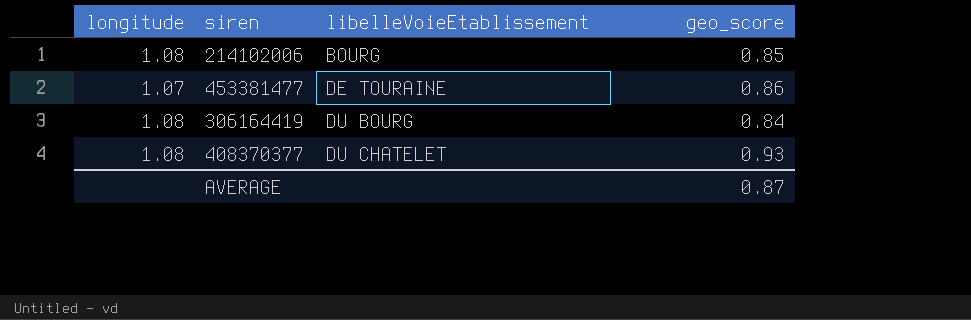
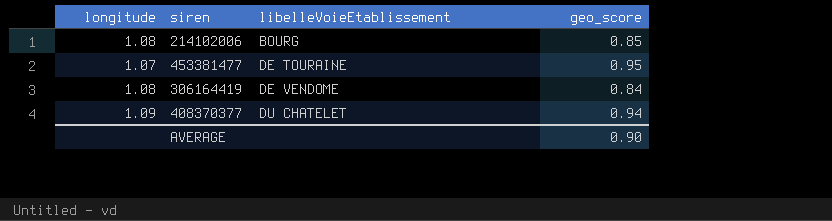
453381477 | geo_score: 0.86 -> 0.95
306164419 | libelleVoieEtablissement: DU BOURG -> DE VENDOME
408370377 | longitude: 1.08 -> 1.09
408370377 | geo_score: 0.93 -> 0.94
AVERAGE | geo_score: 0.87 -> 0.90

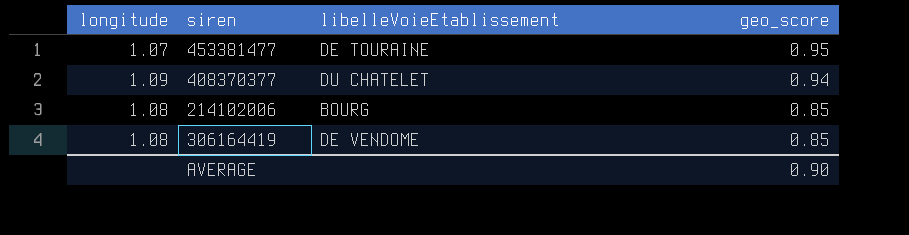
row order: libelleVoieEtablissement ascending -> geo_score descending
306164419 | geo_score: 0.84 -> 0.85

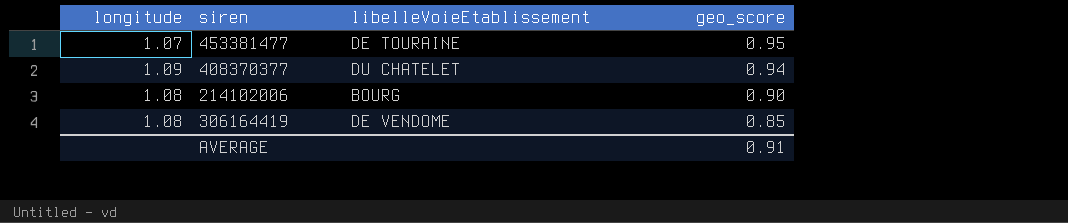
214102006 | geo_score: 0.85 -> 0.90
AVERAGE | geo_score: 0.90 -> 0.91

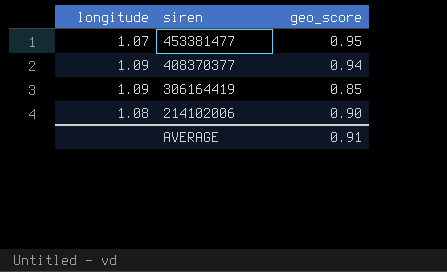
row order: geo_score descending -> siren descending
column libelleVoieEtablissement | position: 3 -> none
306164419 | longitude: 1.08 -> 1.09

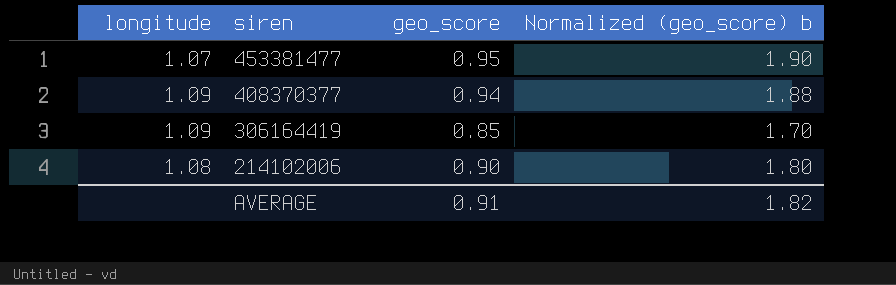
column Normalized (geo_score) b | formula: none -> [geo_score] * 2

